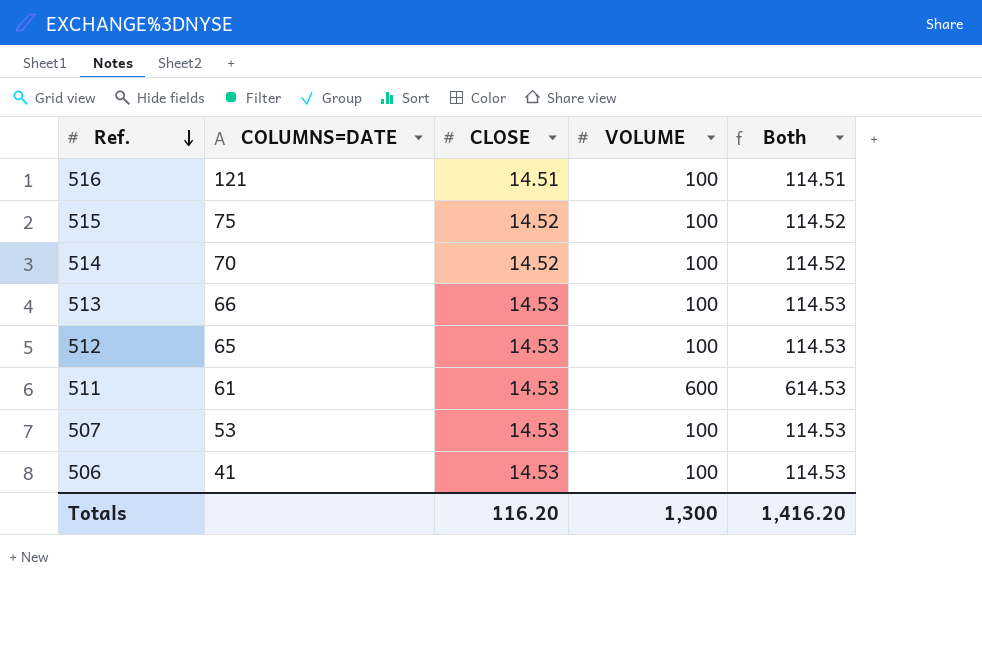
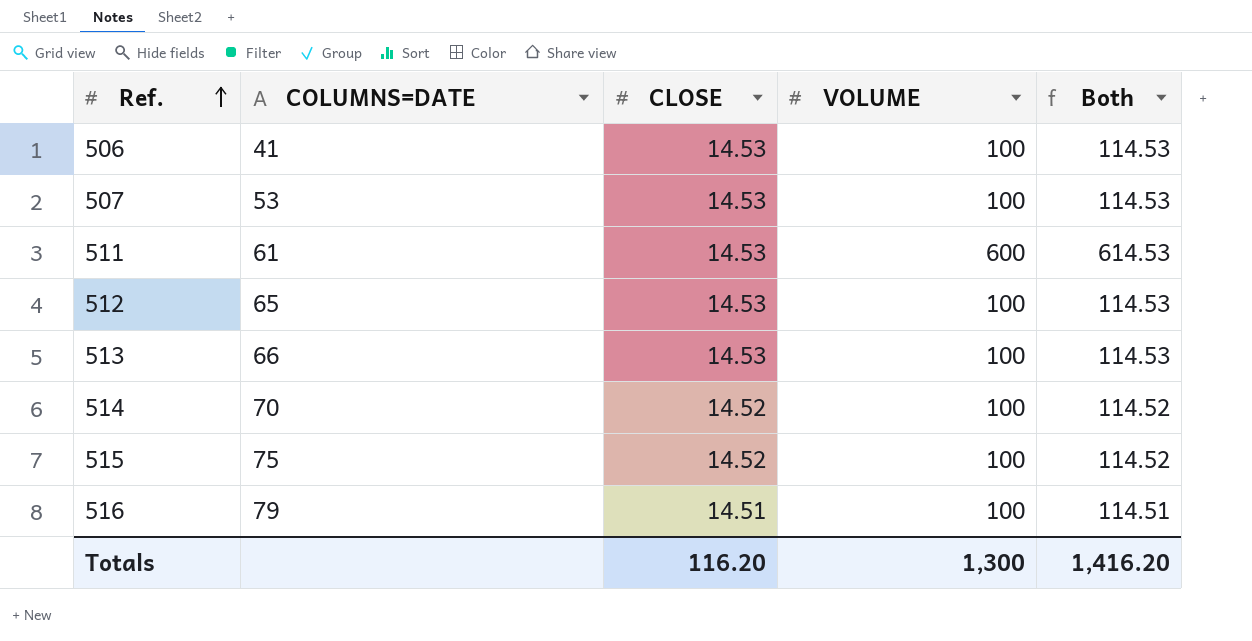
row order: Ref. descending -> Ref. ascending
516 | COLUMNS=DATE: 121 -> 79

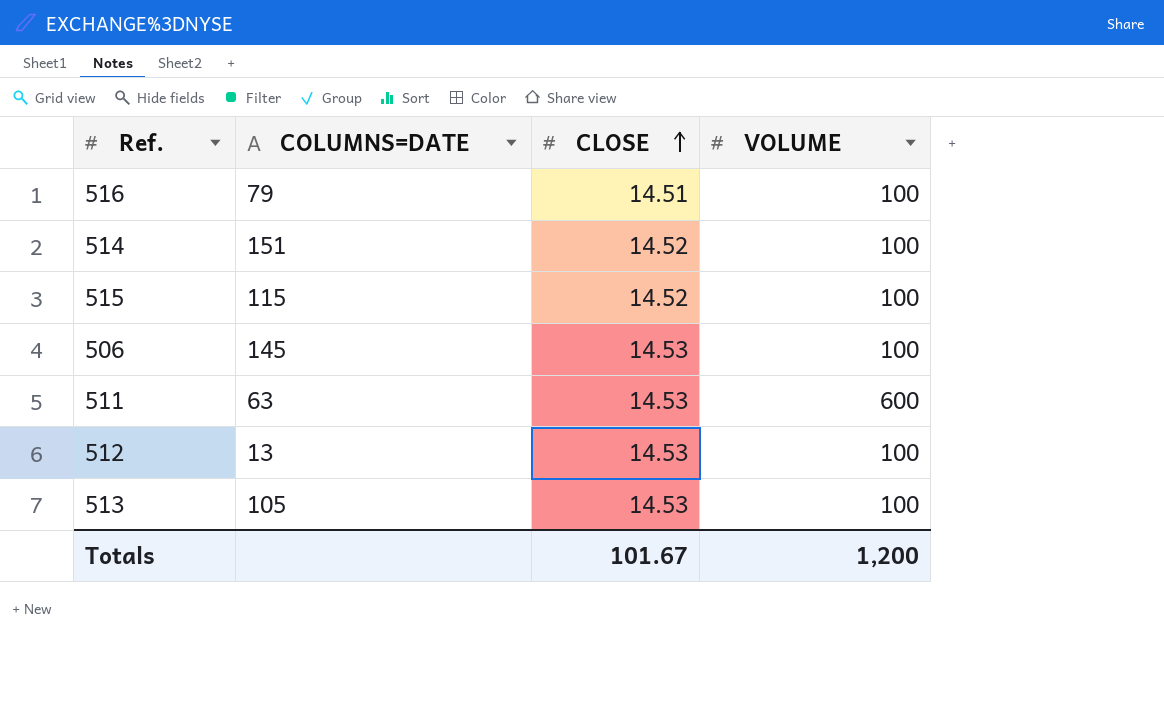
row order: Ref. ascending -> CLOSE ascending
column Both | formula: [CLOSE] + [VOLUME] -> none
row 507: 53 | 14.53 | 100 | 114.53 -> none
514 | COLUMNS=DATE: 70 -> 151
515 | COLUMNS=DATE: 75 -> 115
506 | COLUMNS=DATE: 41 -> 145
511 | COLUMNS=DATE: 61 -> 63
512 | COLUMNS=DATE: 65 -> 13
513 | COLUMNS=DATE: 66 -> 105
Totals | CLOSE: 116.20 -> 101.67
Totals | VOLUME: 1,300 -> 1,200

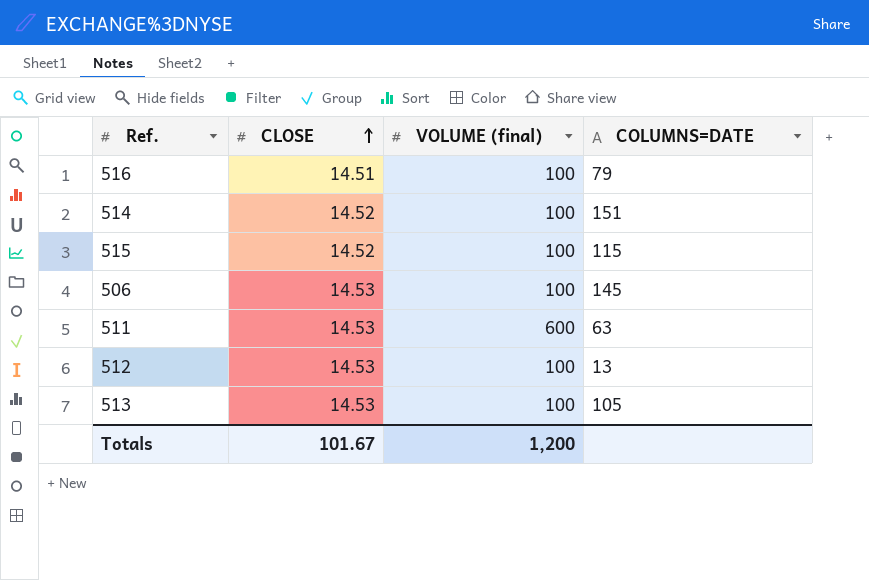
column name: VOLUME -> VOLUME (final)
column COLUMNS=DATE | position: 2 -> 4

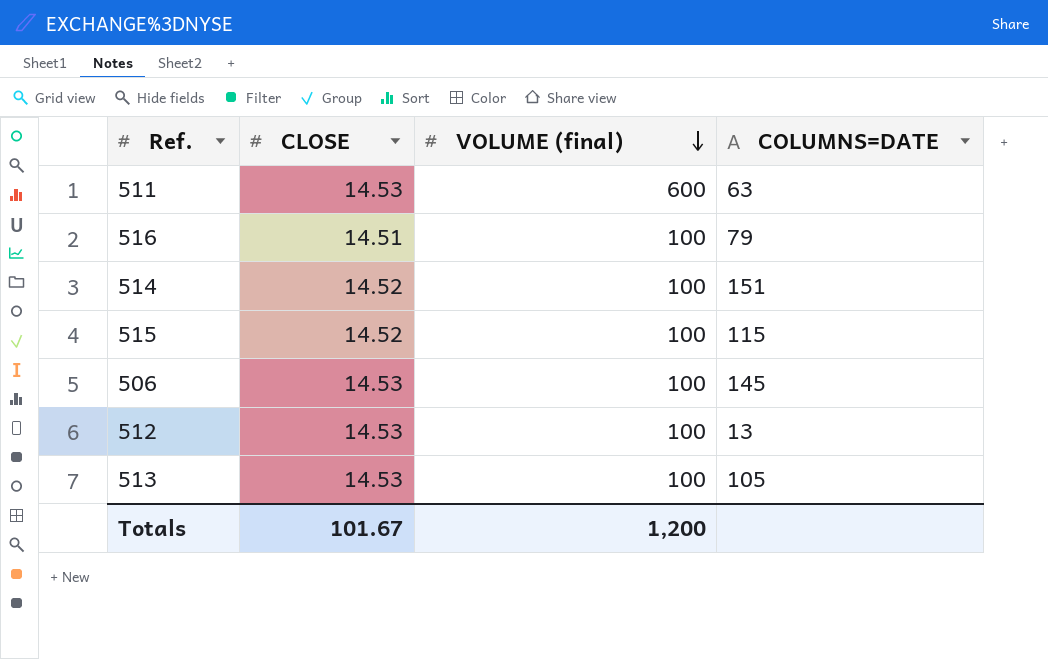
row order: CLOSE ascending -> VOLUME (final) descending

